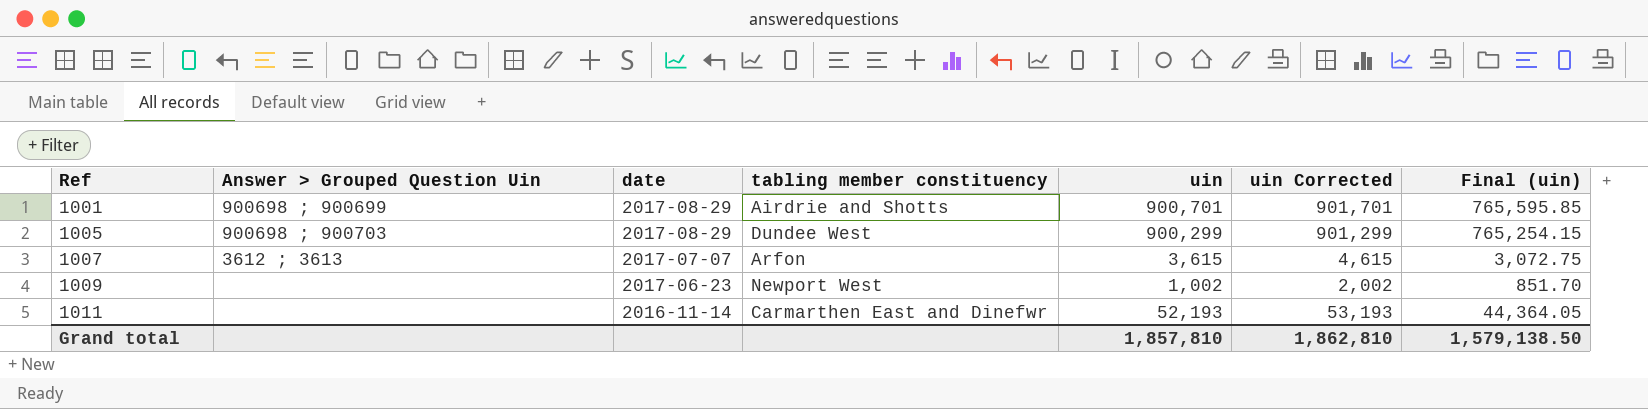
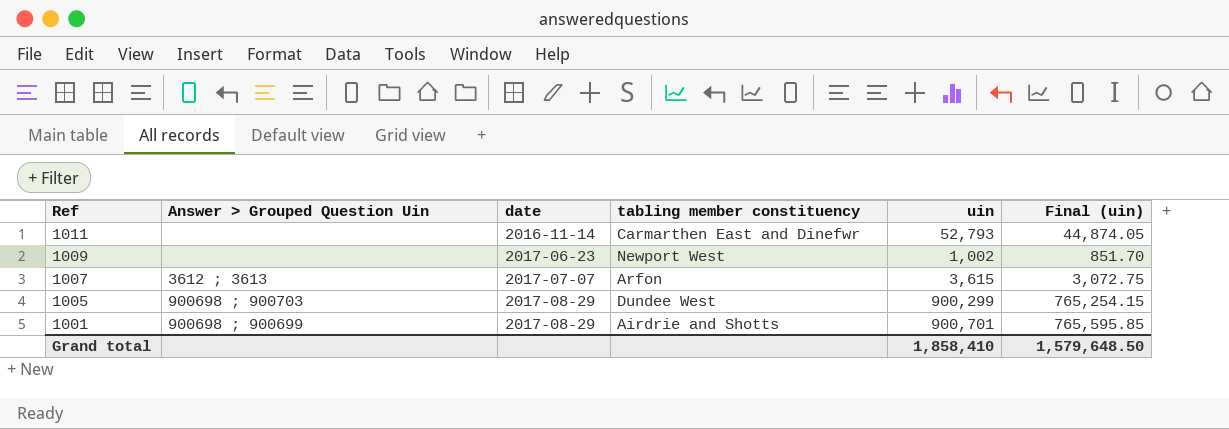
row order: Ref ascending -> Ref descending
column uin Corrected | formula: [uin] + 1000 -> none
1011 | uin: 52,193 -> 52,793
1011 | Final (uin): 44,364.05 -> 44,874.05
Grand total | uin: 1,857,810 -> 1,858,410
Grand total | Final (uin): 1,579,138.50 -> 1,579,648.50

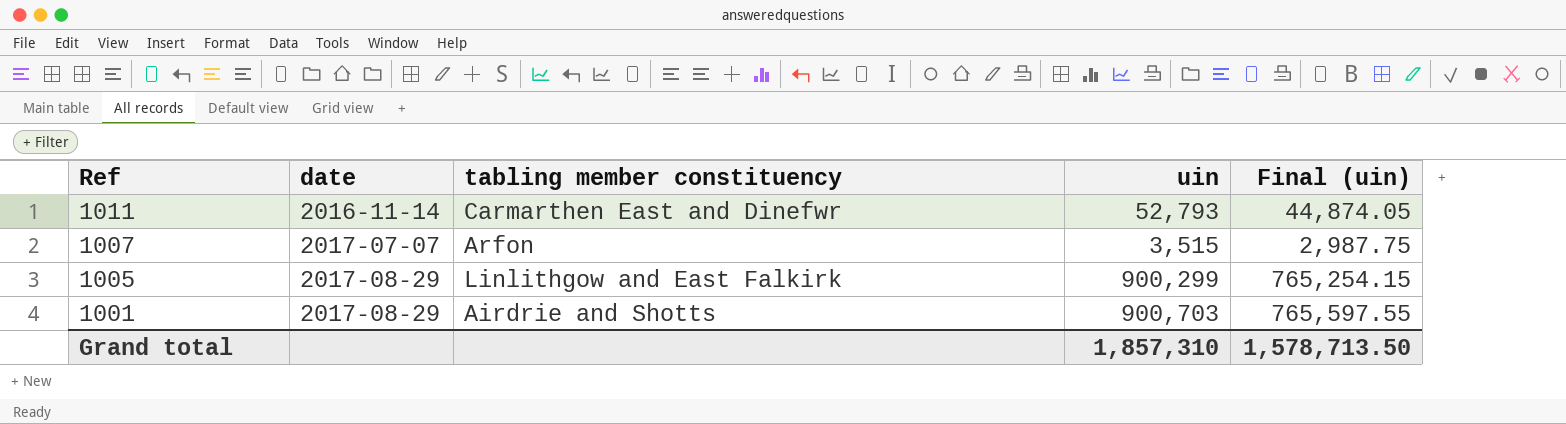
column Answer > Grouped Question Uin | position: 2 -> none
row 1009: none | 2017-06-23 | Newport West | 1,002 | 851.70 -> none
1007 | uin: 3,615 -> 3,515
1007 | Final (uin): 3,072.75 -> 2,987.75
1005 | tabling member constituency: Dundee West -> Linlithgow and East Falkirk
1001 | uin: 900,701 -> 900,703
1001 | Final (uin): 765,595.85 -> 765,597.55
Grand total | uin: 1,858,410 -> 1,857,310
Grand total | Final (uin): 1,579,648.50 -> 1,578,713.50

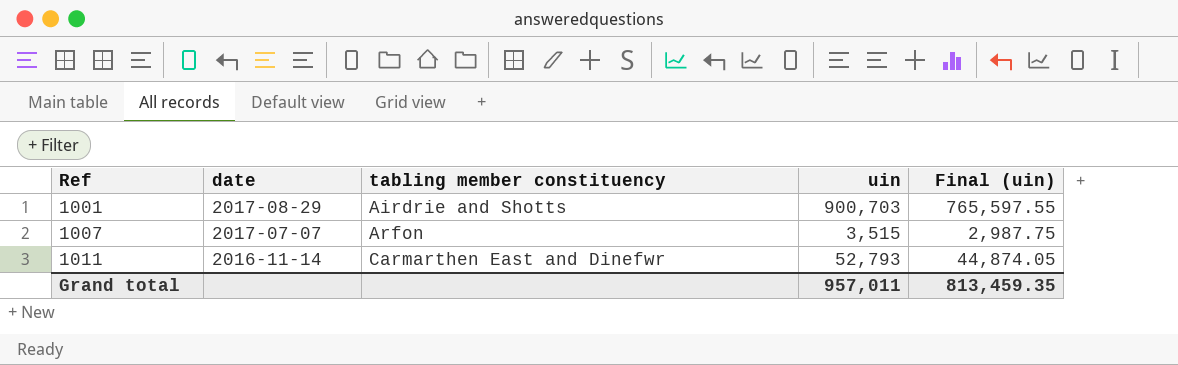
row order: Ref descending -> Ref ascending
row 1005: 2017-08-29 | Linlithgow and East Falkirk | 900,299 | 765,254.15 -> none
Grand total | uin: 1,857,310 -> 957,011
Grand total | Final (uin): 1,578,713.50 -> 813,459.35

